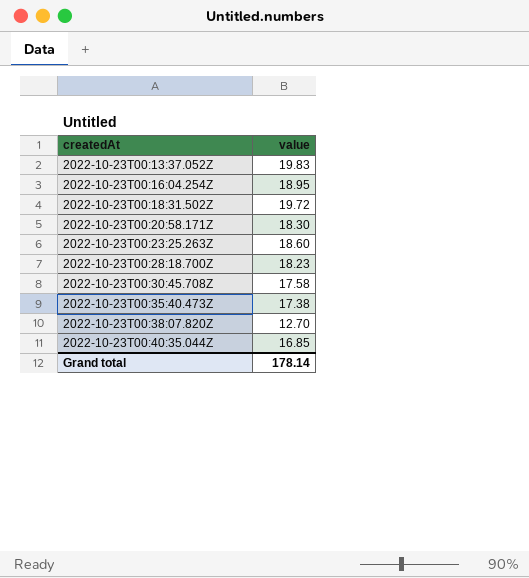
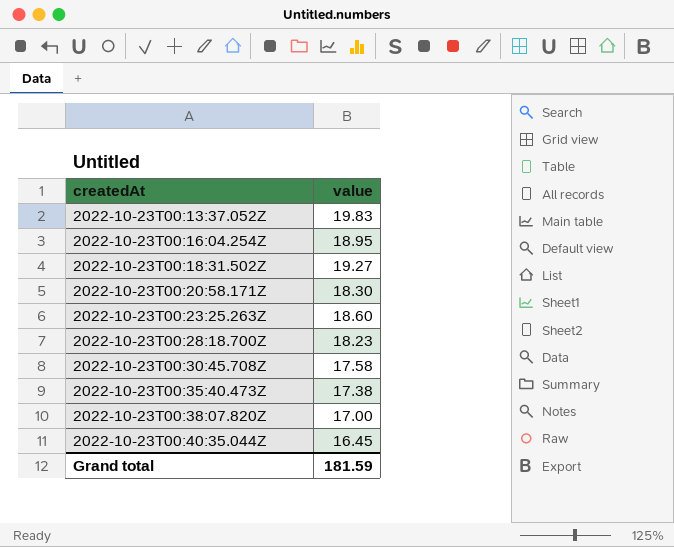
2022-10-23T00:18:31.502Z | value: 19.72 -> 19.27
2022-10-23T00:38:07.820Z | value: 12.70 -> 17.00
2022-10-23T00:40:35.044Z | value: 16.85 -> 16.45
Grand total | value: 178.14 -> 181.59

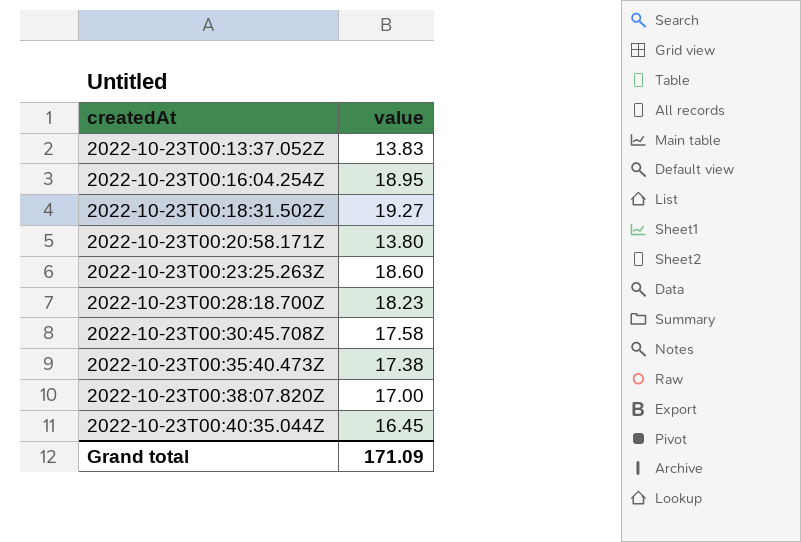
2022-10-23T00:13:37.052Z | value: 19.83 -> 13.83
2022-10-23T00:20:58.171Z | value: 18.30 -> 13.80
Grand total | value: 181.59 -> 171.09

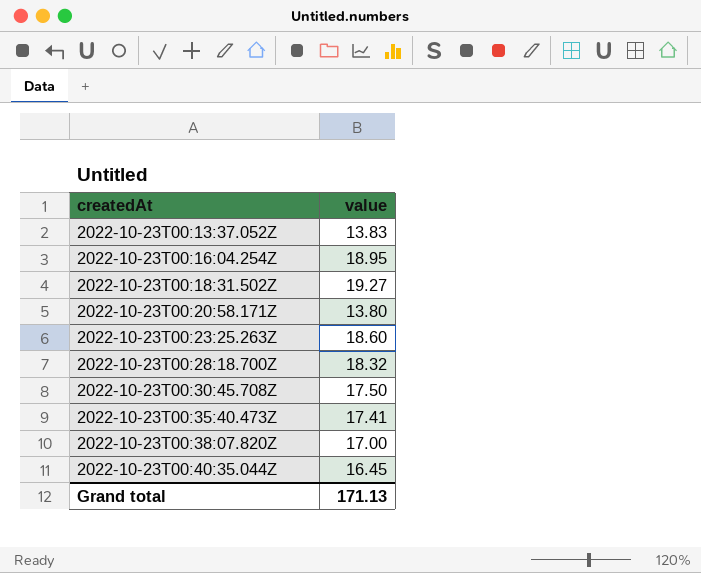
2022-10-23T00:28:18.700Z | value: 18.23 -> 18.32
2022-10-23T00:30:45.708Z | value: 17.58 -> 17.50
2022-10-23T00:35:40.473Z | value: 17.38 -> 17.41
Grand total | value: 171.09 -> 171.13

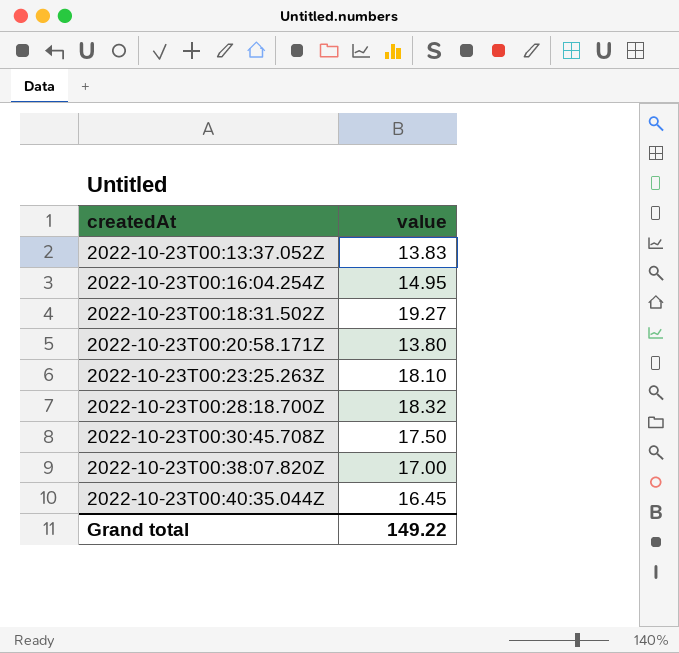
row 2022-10-23T00:35:40.473Z: 17.41 -> none
2022-10-23T00:16:04.254Z | value: 18.95 -> 14.95
2022-10-23T00:23:25.263Z | value: 18.60 -> 18.10
Grand total | value: 171.13 -> 149.22

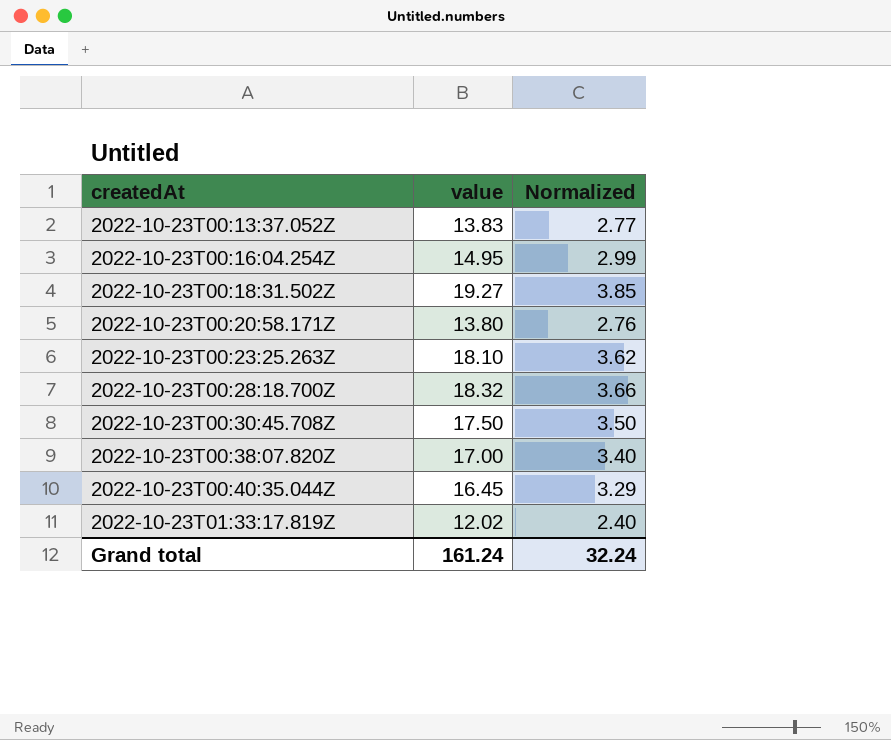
column Normalized | formula: none -> [value] * 0.2
row 2022-10-23T01:33:17.819Z: none -> 12.02 | 2.40
Grand total | value: 149.22 -> 161.24

